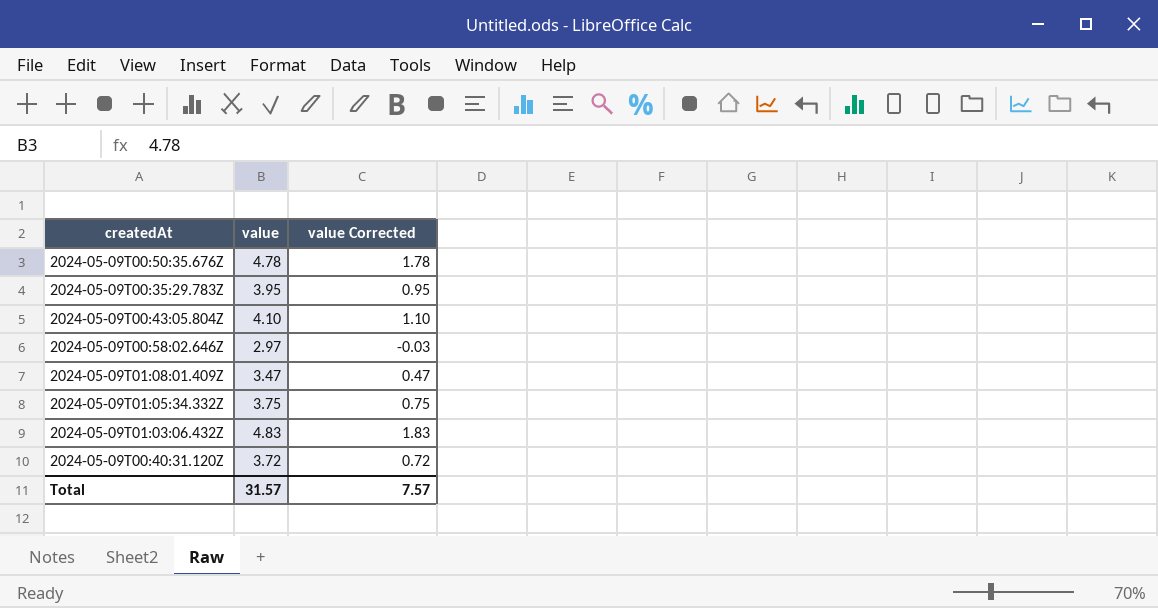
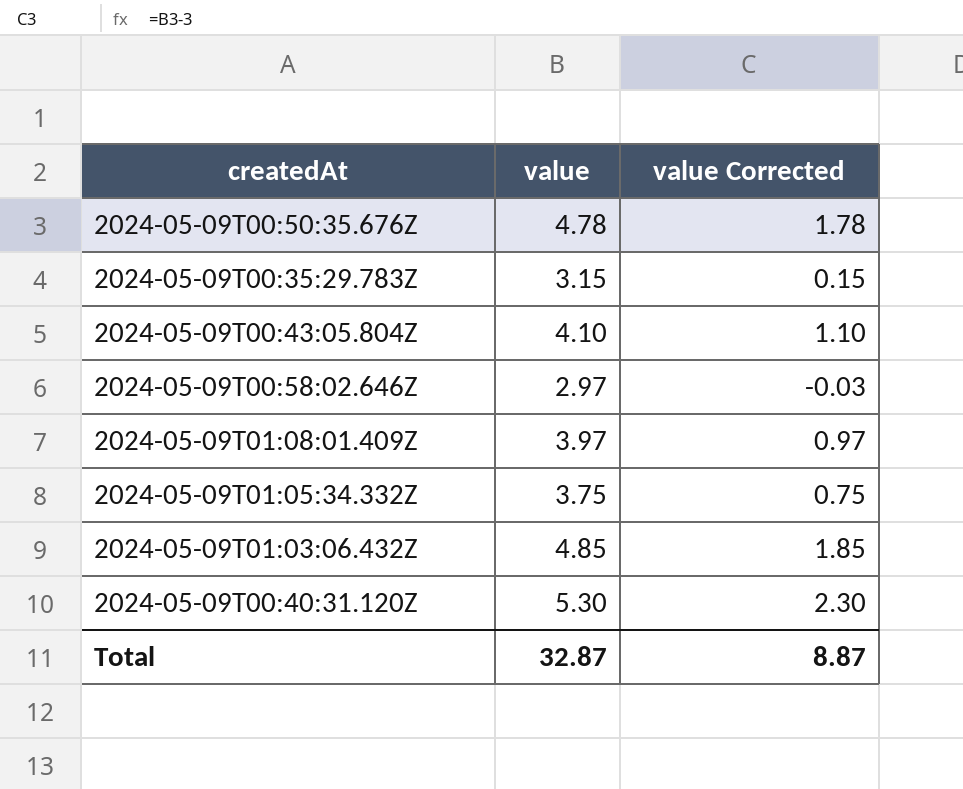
2024-05-09T00:35:29.783Z | value: 3.95 -> 3.15
2024-05-09T00:35:29.783Z | value Corrected: 0.95 -> 0.15
2024-05-09T01:08:01.409Z | value: 3.47 -> 3.97
2024-05-09T01:08:01.409Z | value Corrected: 0.47 -> 0.97
2024-05-09T01:03:06.432Z | value: 4.83 -> 4.85
2024-05-09T01:03:06.432Z | value Corrected: 1.83 -> 1.85
2024-05-09T00:40:31.120Z | value: 3.72 -> 5.30
2024-05-09T00:40:31.120Z | value Corrected: 0.72 -> 2.30
Total | value: 31.57 -> 32.87
Total | value Corrected: 7.57 -> 8.87

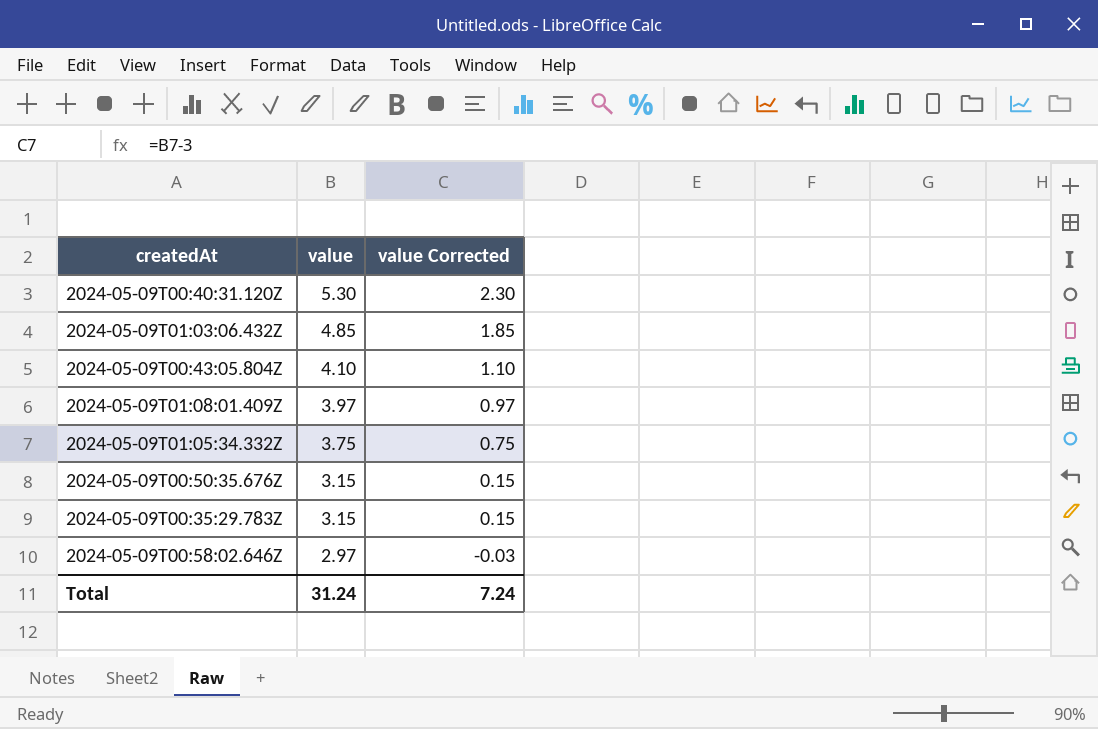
row order: none -> value descending
2024-05-09T00:50:35.676Z | value: 4.78 -> 3.15
2024-05-09T00:50:35.676Z | value Corrected: 1.78 -> 0.15
Total | value: 32.87 -> 31.24
Total | value Corrected: 8.87 -> 7.24

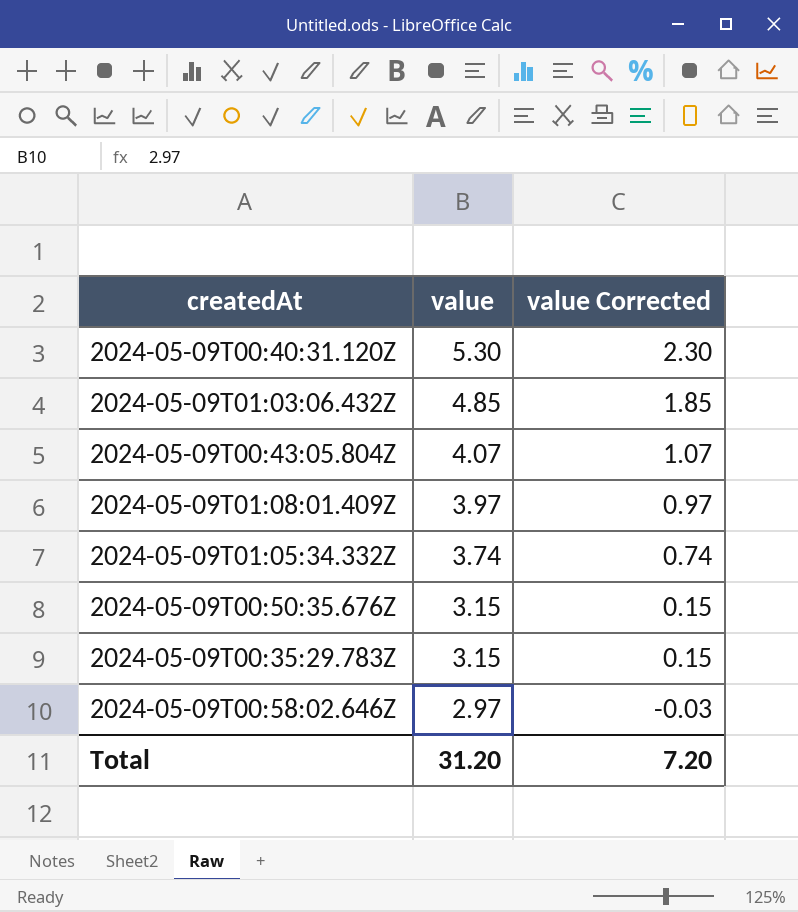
2024-05-09T00:43:05.804Z | value: 4.10 -> 4.07
2024-05-09T00:43:05.804Z | value Corrected: 1.10 -> 1.07
2024-05-09T01:05:34.332Z | value: 3.75 -> 3.74
2024-05-09T01:05:34.332Z | value Corrected: 0.75 -> 0.74
Total | value: 31.24 -> 31.20
Total | value Corrected: 7.24 -> 7.20

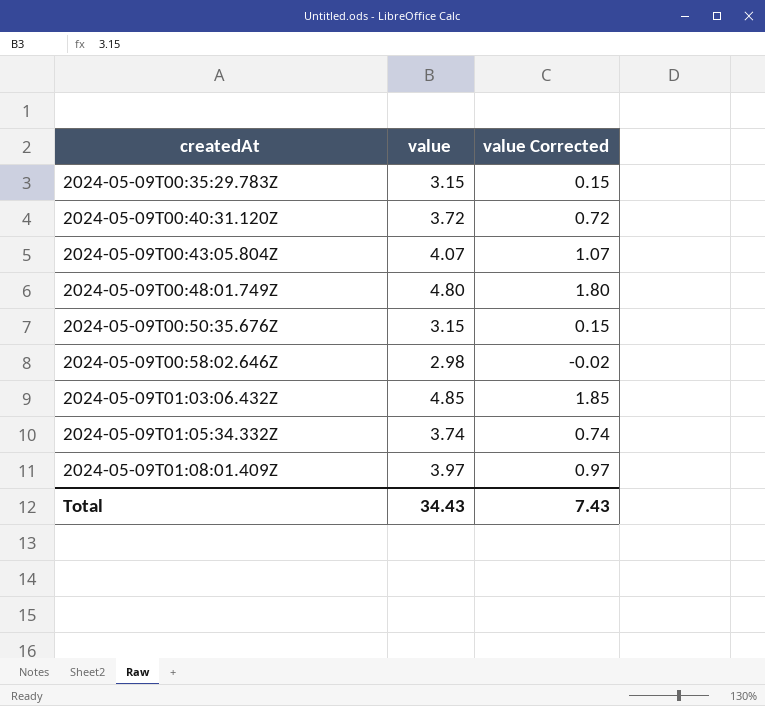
row order: value descending -> createdAt ascending
2024-05-09T00:40:31.120Z | value: 5.30 -> 3.72
2024-05-09T00:40:31.120Z | value Corrected: 2.30 -> 0.72
row 2024-05-09T00:48:01.749Z: none -> 4.80 | 1.80
2024-05-09T00:58:02.646Z | value: 2.97 -> 2.98
2024-05-09T00:58:02.646Z | value Corrected: -0.03 -> -0.02
Total | value: 31.20 -> 34.43
Total | value Corrected: 7.20 -> 7.43

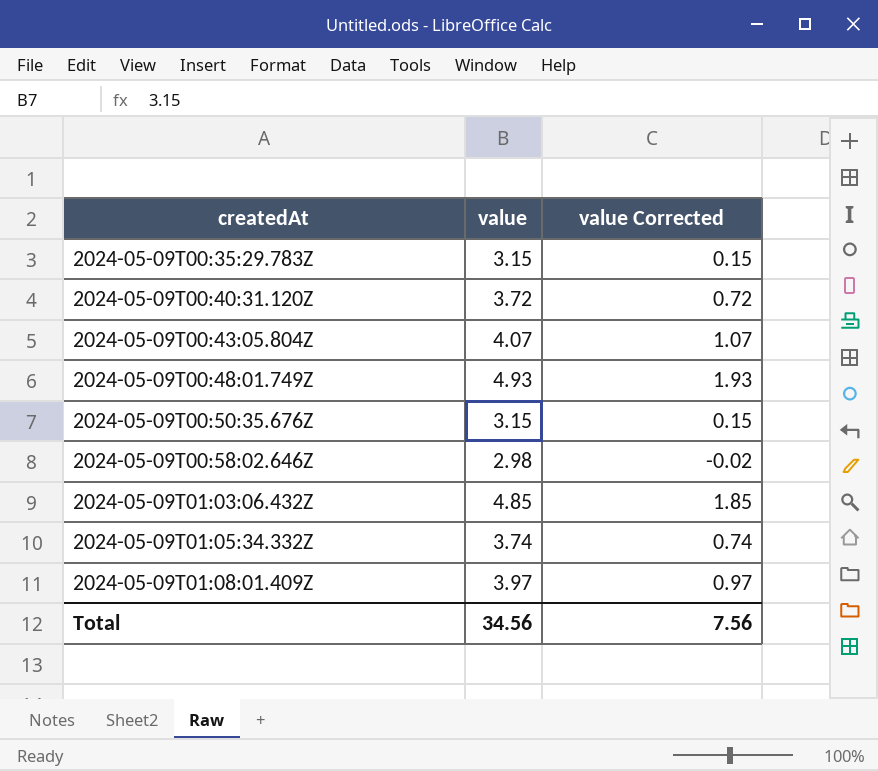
2024-05-09T00:48:01.749Z | value: 4.80 -> 4.93
2024-05-09T00:48:01.749Z | value Corrected: 1.80 -> 1.93
Total | value: 34.43 -> 34.56
Total | value Corrected: 7.43 -> 7.56

